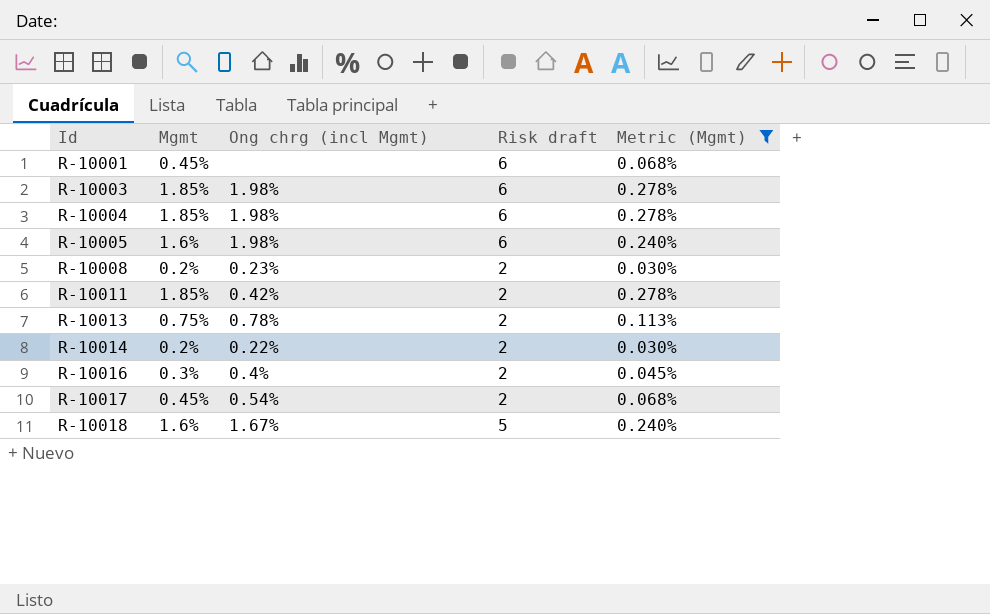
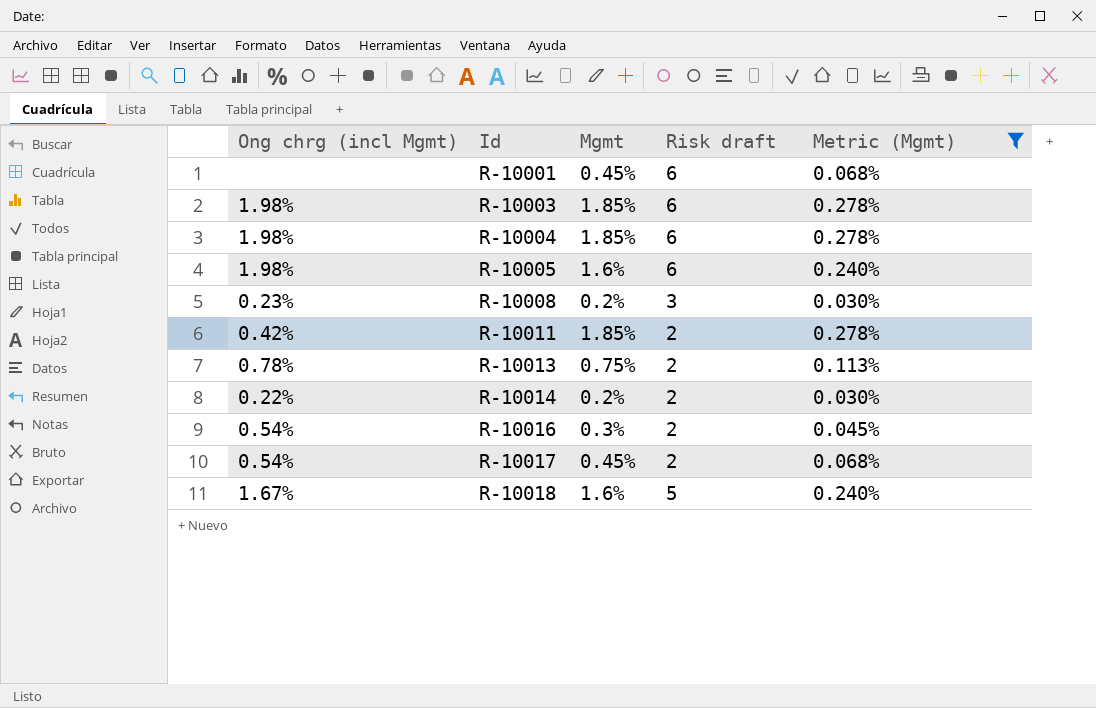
column Ong chrg (incl Mgmt) | position: 3 -> 1
R-10008 | Risk draft: 2 -> 3
R-10016 | Ong chrg (incl Mgmt): 0.4% -> 0.54%

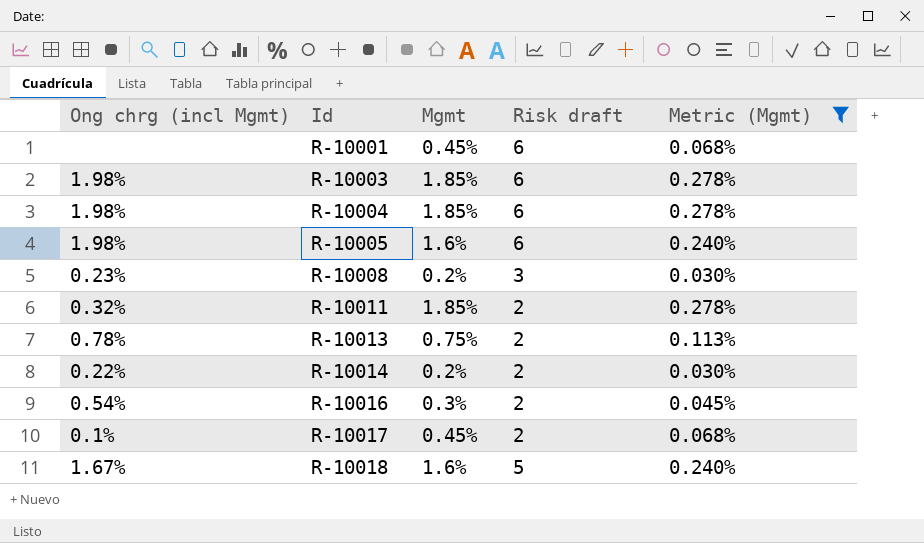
R-10011 | Ong chrg (incl Mgmt): 0.42% -> 0.32%
R-10017 | Ong chrg (incl Mgmt): 0.54% -> 0.1%

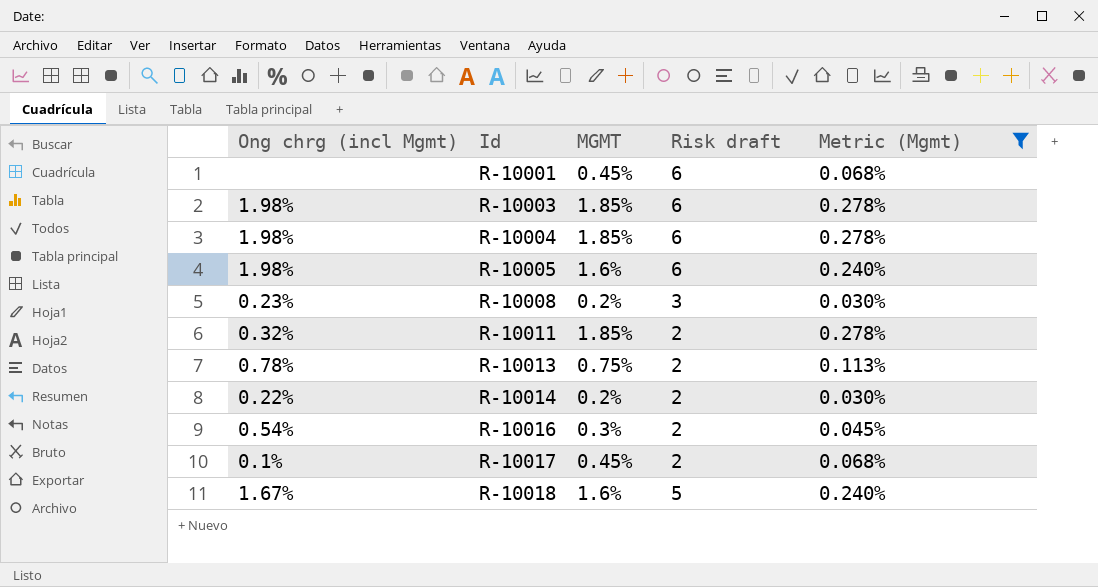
column name: Mgmt -> MGMT

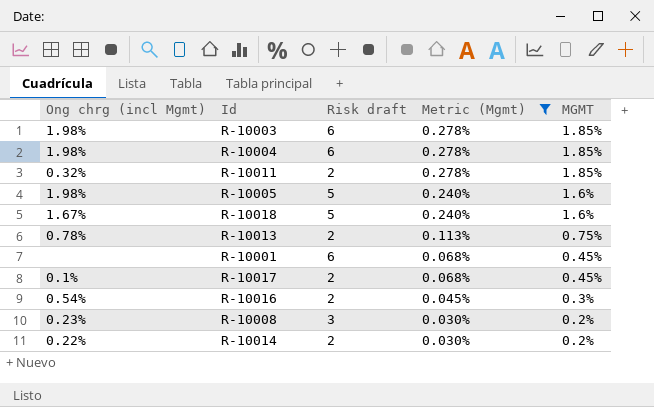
row order: Id ascending -> Metric (Mgmt) descending
column MGMT | position: 3 -> 5
R-10005 | Risk draft: 6 -> 5

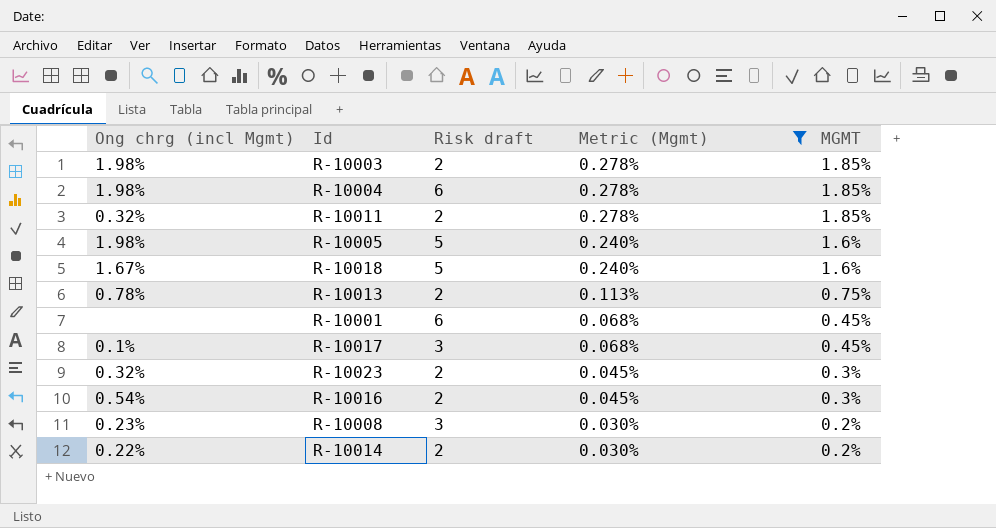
R-10003 | Risk draft: 6 -> 2
R-10017 | Risk draft: 2 -> 3
row R-10023: none -> 0.32% | 2 | 0.045% | 0.3%

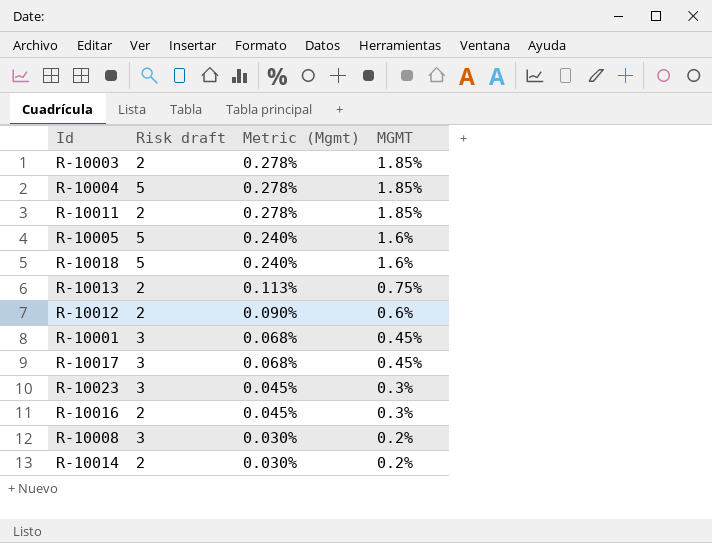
filter: Metric (Mgmt) != 0.090% -> none
column Ong chrg (incl Mgmt) | position: 1 -> none
R-10004 | Risk draft: 6 -> 5
R-10001 | Risk draft: 6 -> 3
R-10023 | Risk draft: 2 -> 3

